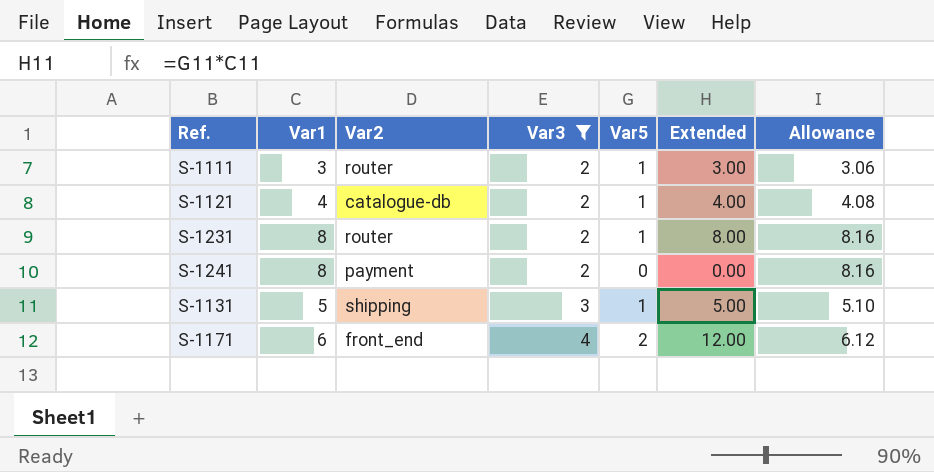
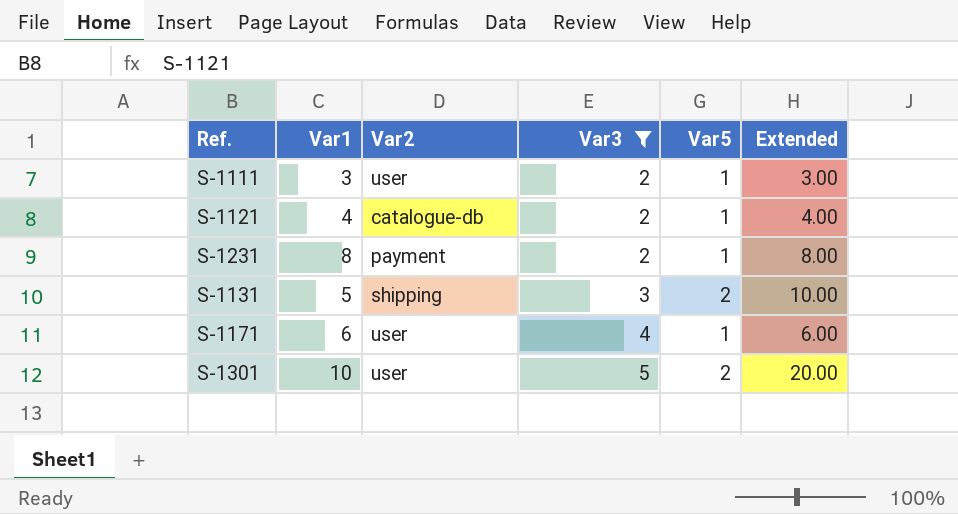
column Allowance | formula: [Var1] * 1.02 -> none
row S-1241: 8 | payment | 2 | 0 | 0.00 | 8.16 -> none
S-1111 | Var2: router -> user
S-1231 | Var2: router -> payment
S-1131 | Var5: 1 -> 2
S-1131 | Extended: 5.00 -> 10.00
S-1171 | Var2: front_end -> user
S-1171 | Var5: 2 -> 1
S-1171 | Extended: 12.00 -> 6.00
row S-1301: none -> 10 | user | 5 | 2 | 20.00

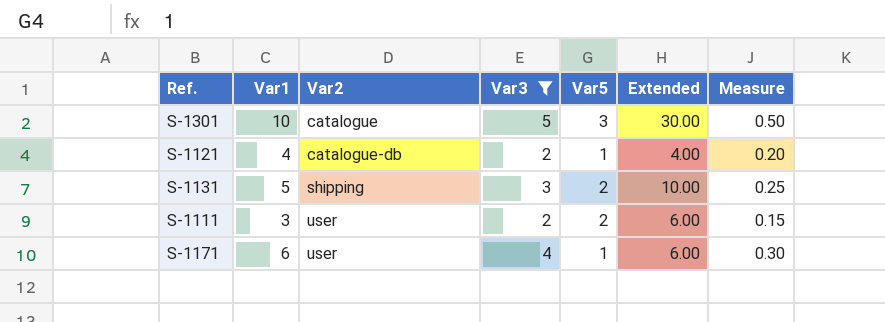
row order: Var3 ascending -> Var2 ascending
column Measure | formula: none -> [Var1] * 0.05
row S-1231: 8 | payment | 2 | 1 | 8.00 -> none
S-1301 | Var2: user -> catalogue
S-1301 | Var5: 2 -> 3
S-1301 | Extended: 20.00 -> 30.00
S-1111 | Var5: 1 -> 2
S-1111 | Extended: 3.00 -> 6.00

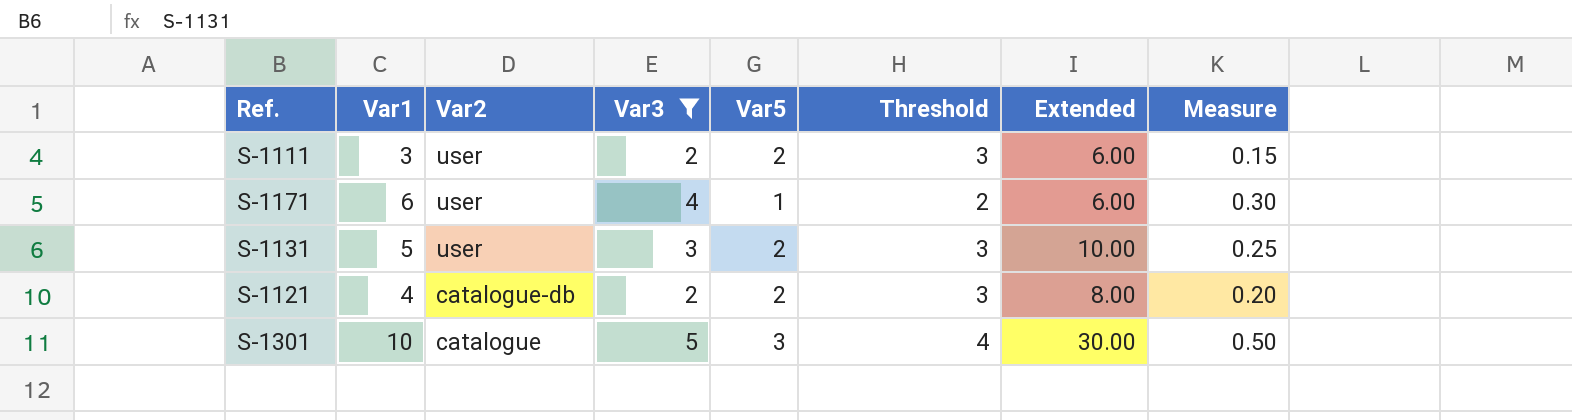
row order: Var2 ascending -> Var2 descending
column Threshold | formula: none -> [Var5] + 1
S-1131 | Var2: shipping -> user
S-1121 | Var5: 1 -> 2
S-1121 | Extended: 4.00 -> 8.00

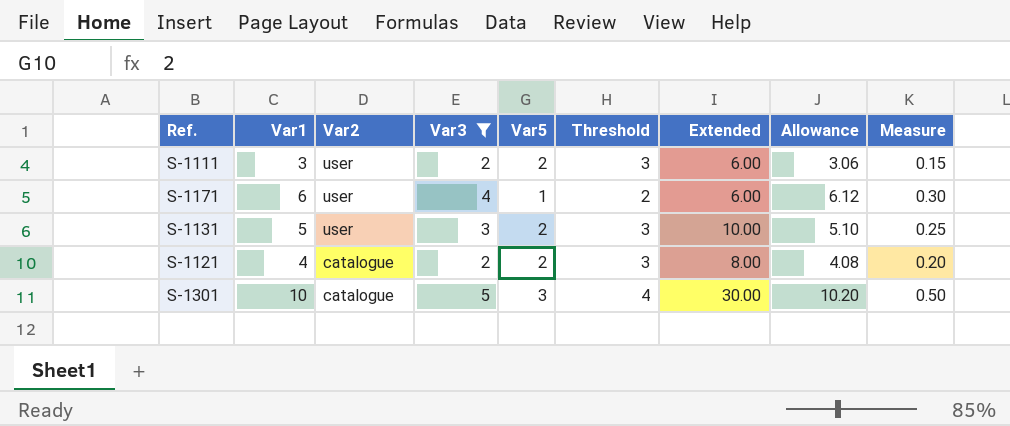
column Allowance | formula: none -> [Var1] * 1.02
S-1121 | Var2: catalogue-db -> catalogue

